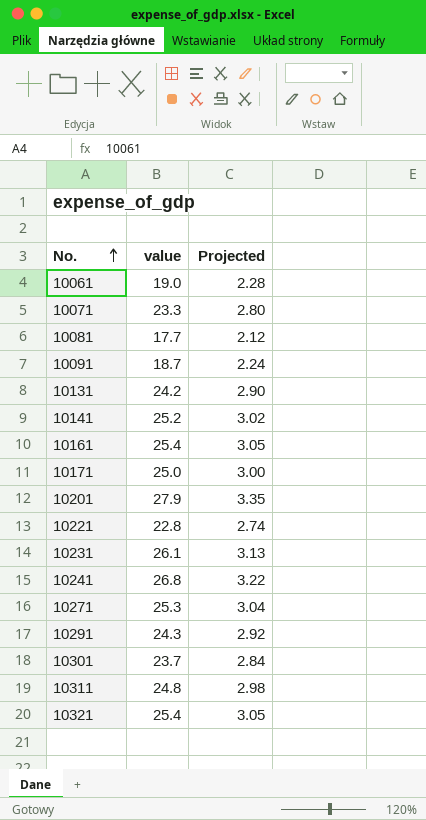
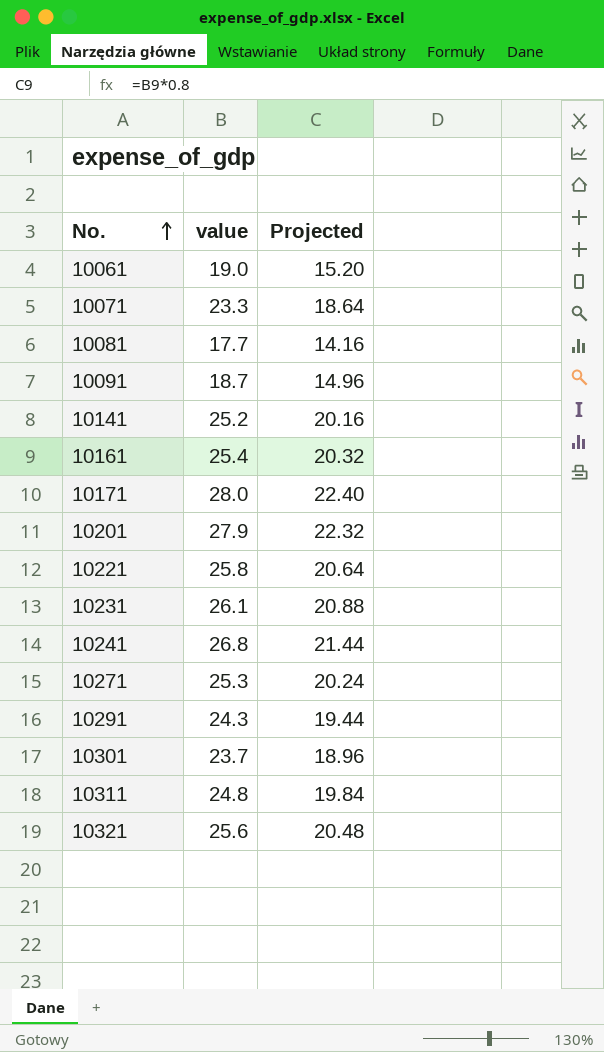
column Projected | formula: [value] * 0.12 -> [value] * 0.8
row 10131: 24.2 | 2.90 -> none
10171 | value: 25.0 -> 28.0
10221 | value: 22.8 -> 25.8
10321 | value: 25.4 -> 25.6

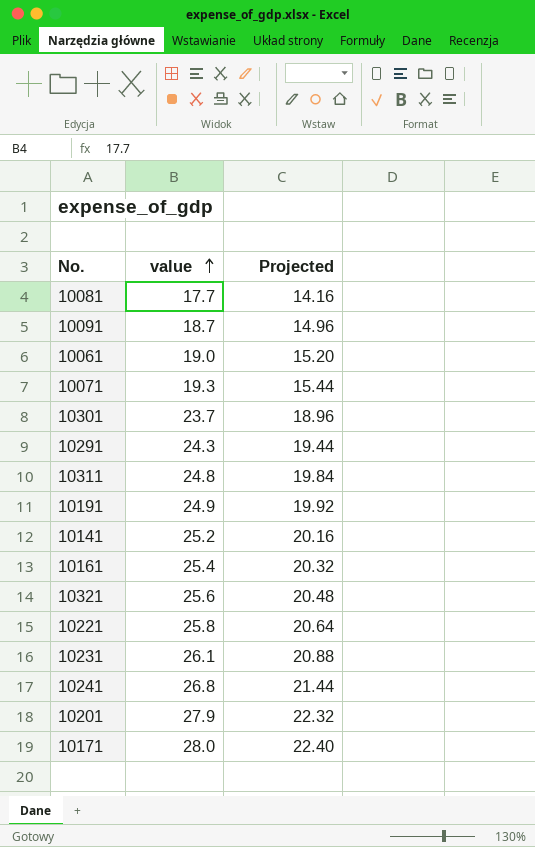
row order: No. ascending -> value ascending
row 10271: 25.3 | 20.24 -> none
10071 | value: 23.3 -> 19.3
10071 | Projected: 18.64 -> 15.44
row 10191: none -> 24.9 | 19.92

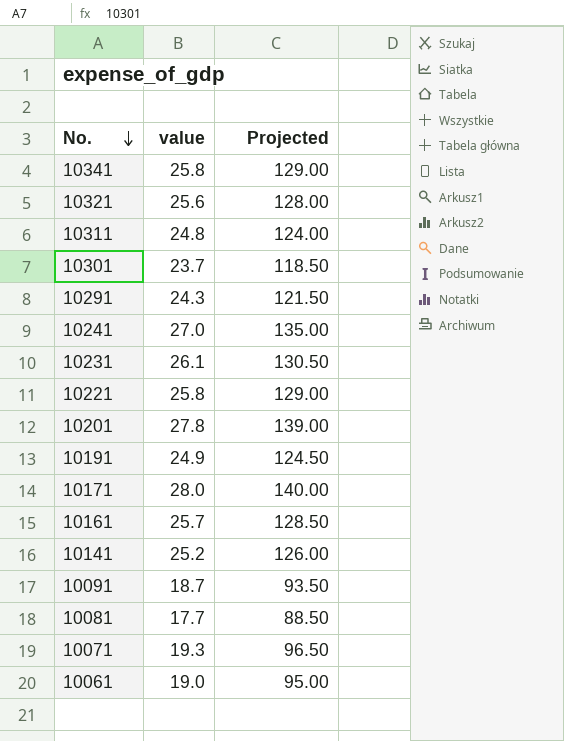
row order: value ascending -> No. descending
column Projected | formula: [value] * 0.8 -> [value] * 5
row 10341: none -> 25.8 | 129.00
10241 | value: 26.8 -> 27.0
10201 | value: 27.9 -> 27.8
10161 | value: 25.4 -> 25.7

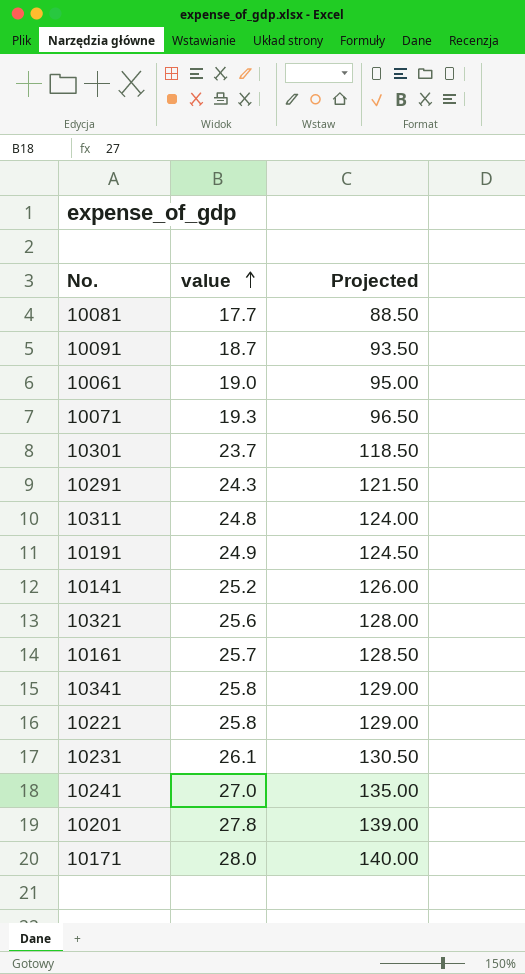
row order: No. descending -> value ascending

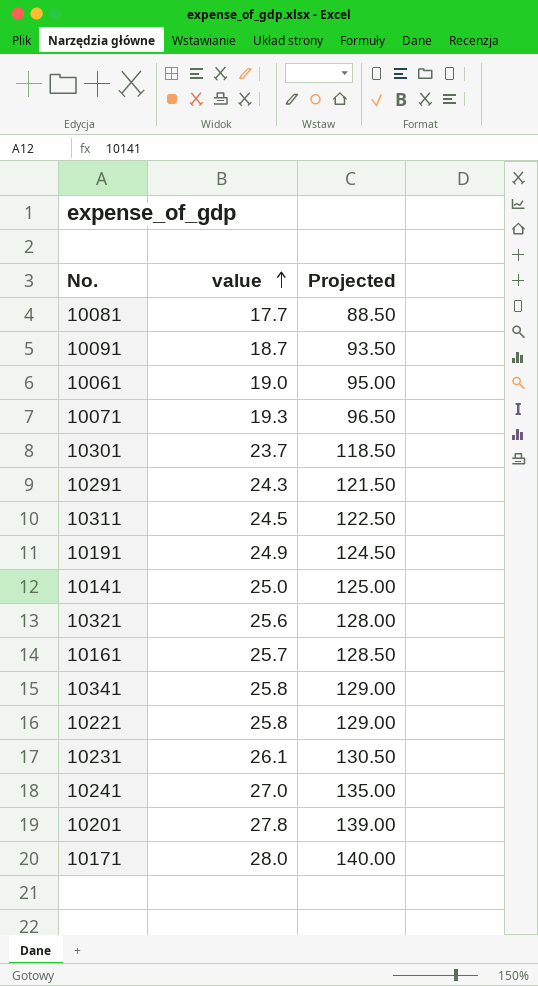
10311 | value: 24.8 -> 24.5
10311 | Projected: 124.00 -> 122.50
10141 | value: 25.2 -> 25.0
10141 | Projected: 126.00 -> 125.00

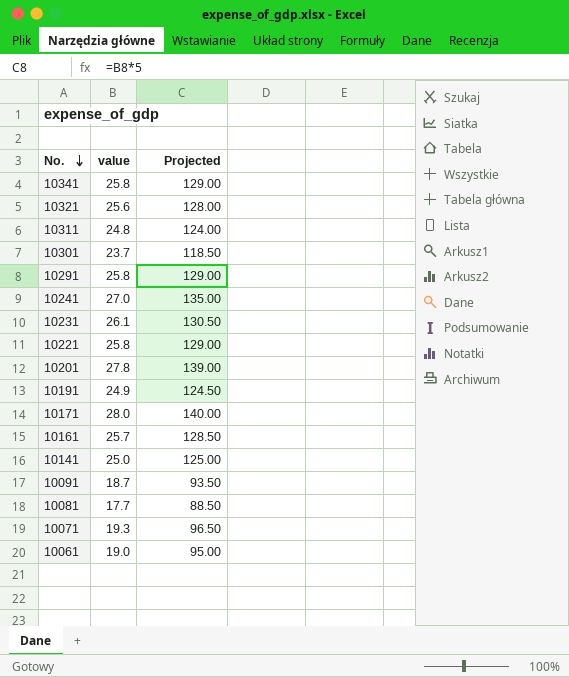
row order: value ascending -> No. descending
10311 | value: 24.5 -> 24.8
10311 | Projected: 122.50 -> 124.00
10291 | value: 24.3 -> 25.8
10291 | Projected: 121.50 -> 129.00

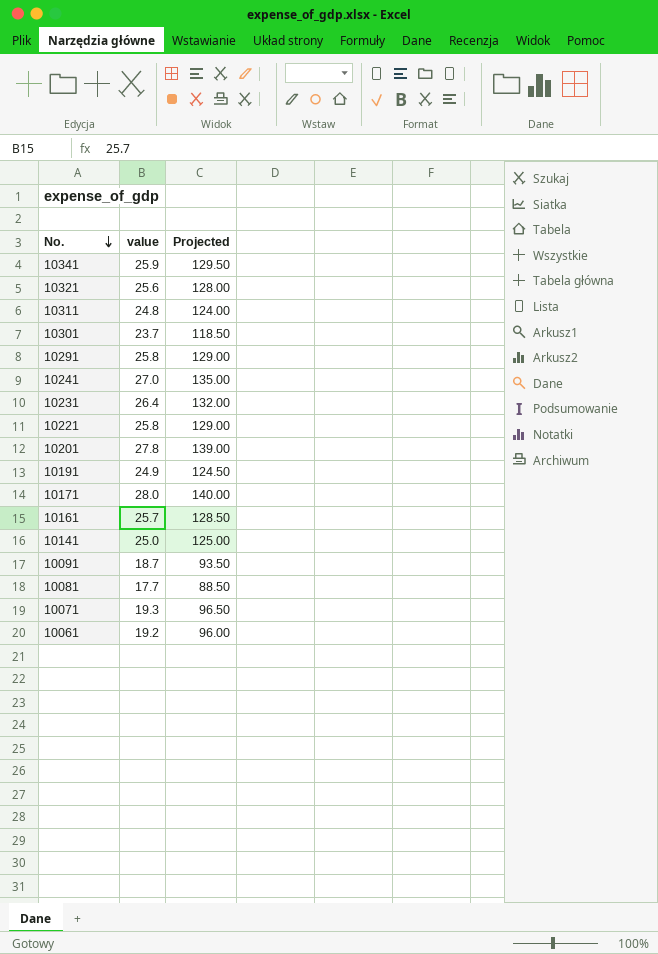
10341 | value: 25.8 -> 25.9
10341 | Projected: 129.00 -> 129.50
10231 | value: 26.1 -> 26.4
10231 | Projected: 130.50 -> 132.00
10061 | value: 19.0 -> 19.2
10061 | Projected: 95.00 -> 96.00

